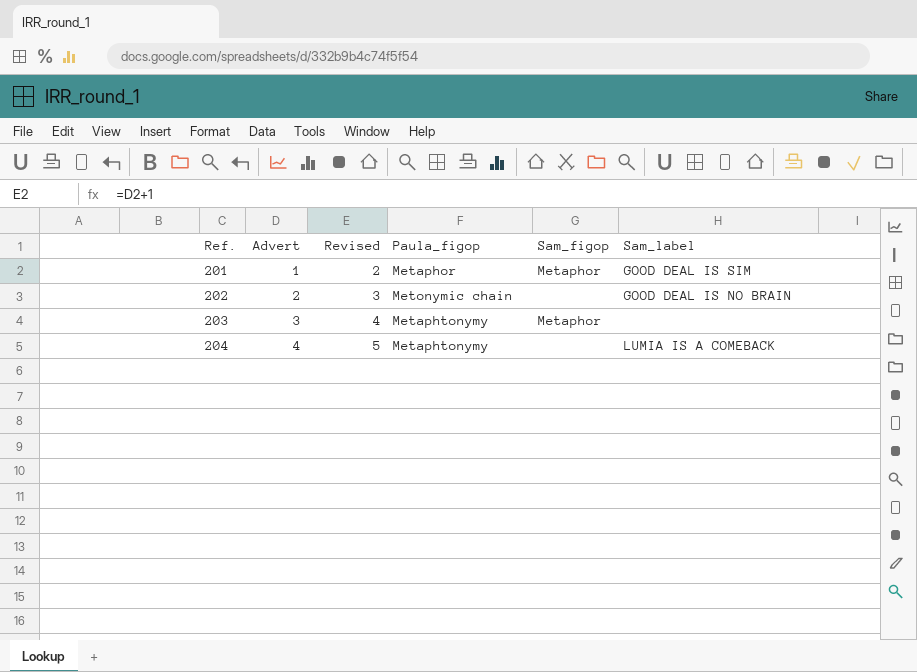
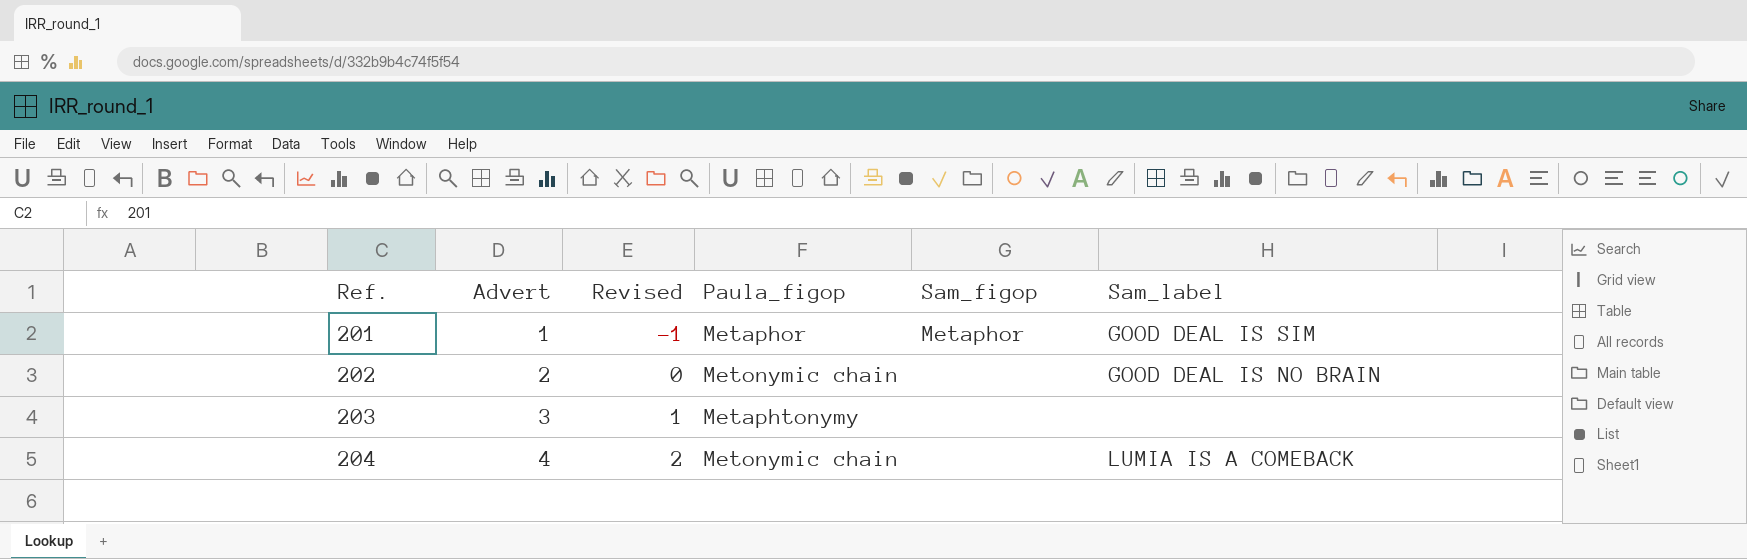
column Revised | formula: [Advert] + 1 -> [Advert] - 2
203 | Sam_figop: Metaphor -> none
204 | Paula_figop: Metaphtonymy -> Metonymic chain

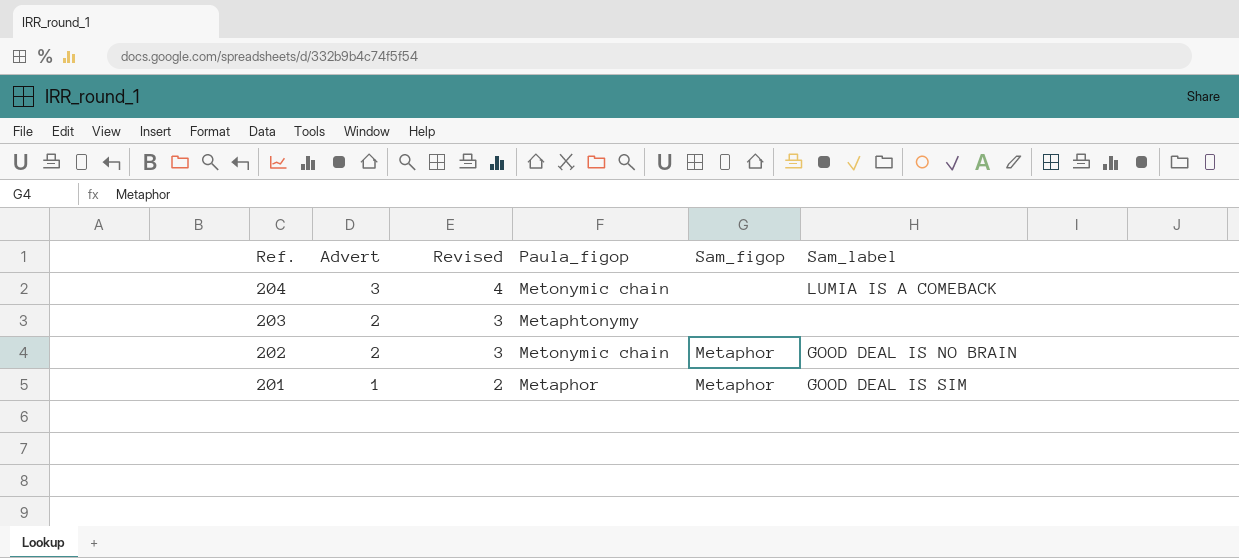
row order: Ref. ascending -> Ref. descending
column Revised | formula: [Advert] - 2 -> [Advert] + 1
204 | Advert: 4 -> 3
203 | Advert: 3 -> 2
202 | Sam_figop: none -> Metaphor

